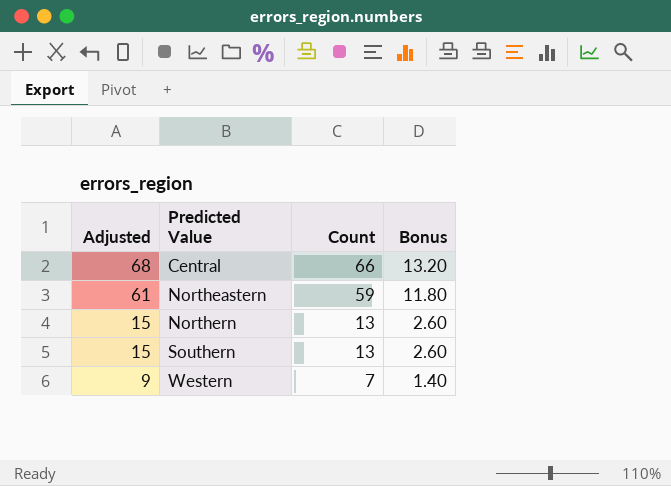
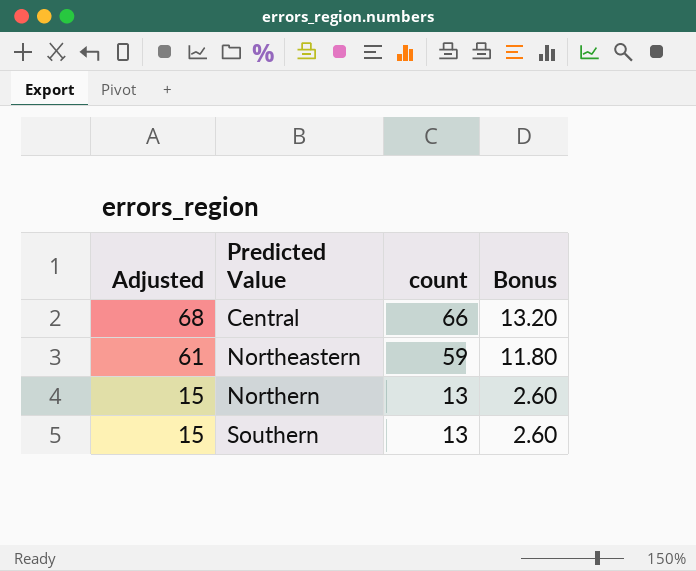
column name: Count -> count
row Western: 9 | 7 | 1.40 -> none

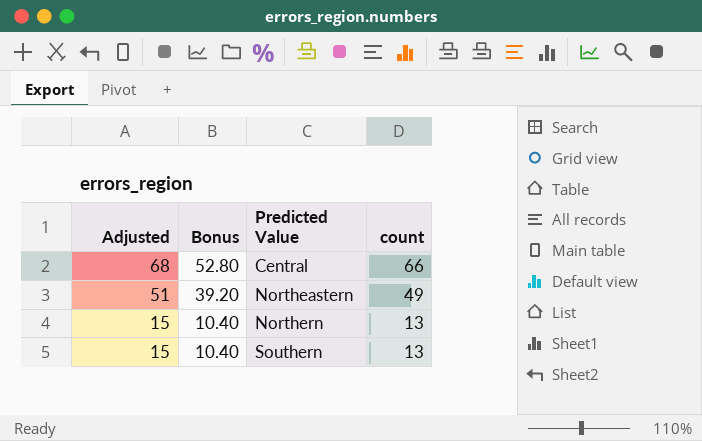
column Bonus | formula: [count] * 0.2 -> [count] * 0.8
column Bonus | position: 4 -> 2
Northeastern | Adjusted: 61 -> 51
Northeastern | count: 59 -> 49

